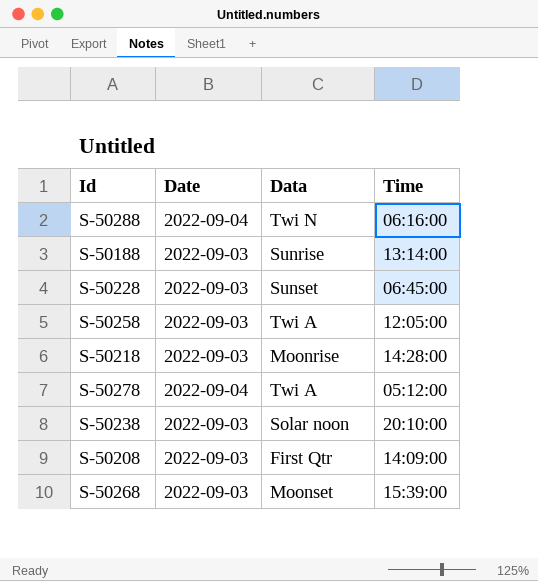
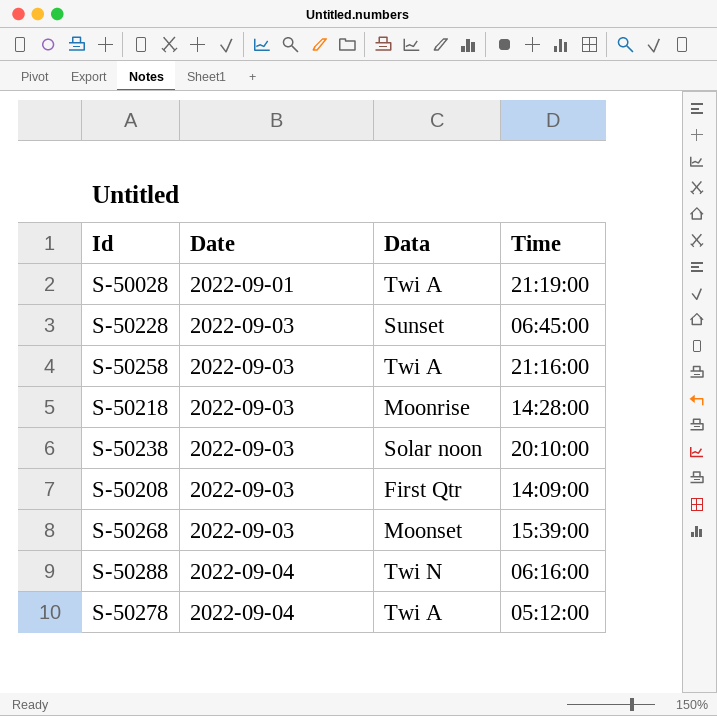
row order: none -> Date ascending
row S-50188: 2022-09-03 | Sunrise | 13:14:00 -> none
row S-50028: none -> 2022-09-01 | Twi A | 21:19:00
S-50258 | Time: 12:05:00 -> 21:16:00

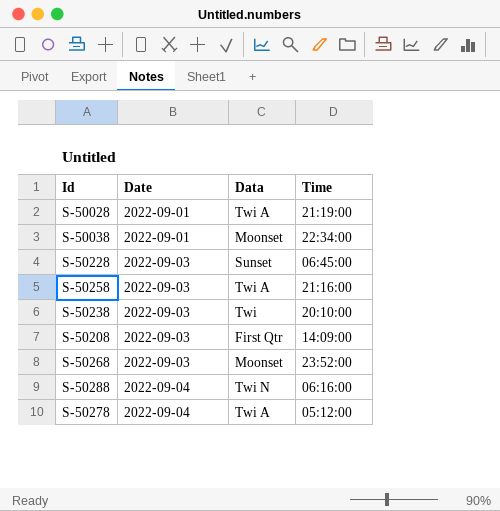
row S-50218: 2022-09-03 | Moonrise | 14:28:00 -> none
row S-50038: none -> 2022-09-01 | Moonset | 22:34:00
S-50238 | Data: Solar noon -> Twi
S-50268 | Time: 15:39:00 -> 23:52:00

